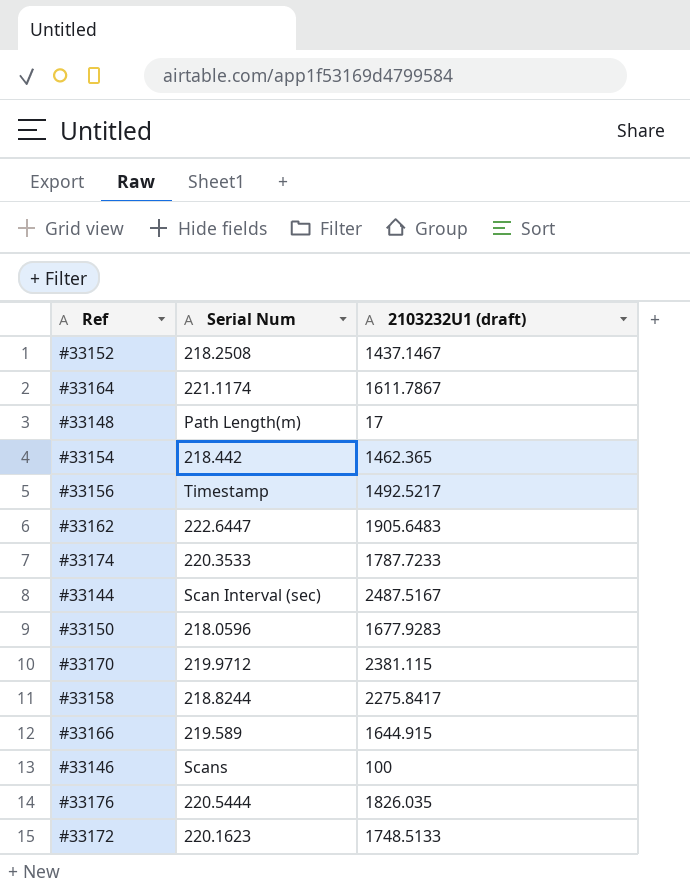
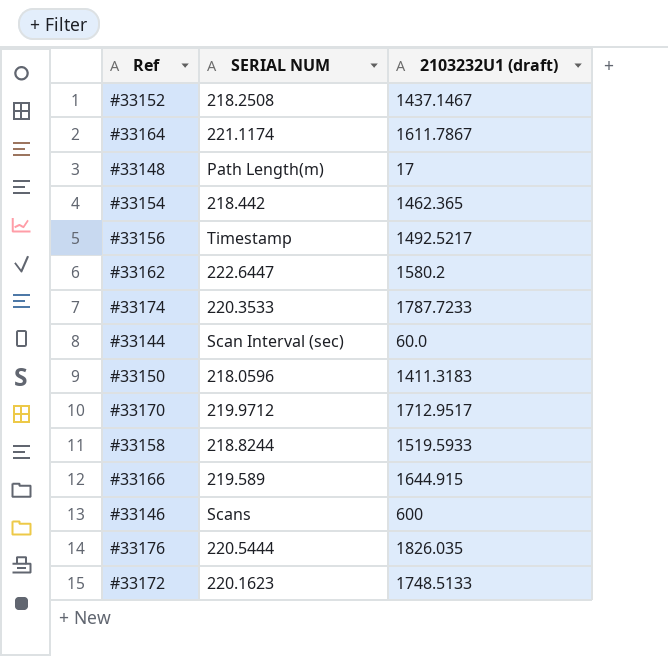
column name: Serial Num -> SERIAL NUM
#33162 | 2103232U1 (draft): 1905.6483 -> 1580.2
#33144 | 2103232U1 (draft): 2487.5167 -> 60.0
#33150 | 2103232U1 (draft): 1677.9283 -> 1411.3183
#33170 | 2103232U1 (draft): 2381.115 -> 1712.9517
#33158 | 2103232U1 (draft): 2275.8417 -> 1519.5933
#33146 | 2103232U1 (draft): 100 -> 600

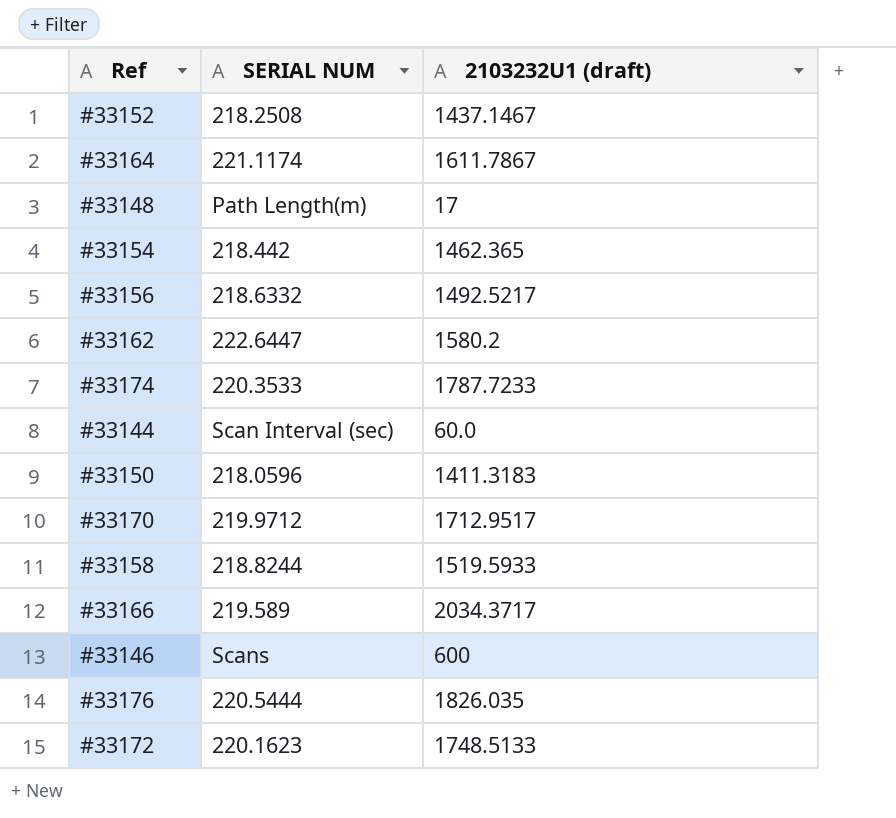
#33156 | SERIAL NUM: Timestamp -> 218.6332
#33166 | 2103232U1 (draft): 1644.915 -> 2034.3717

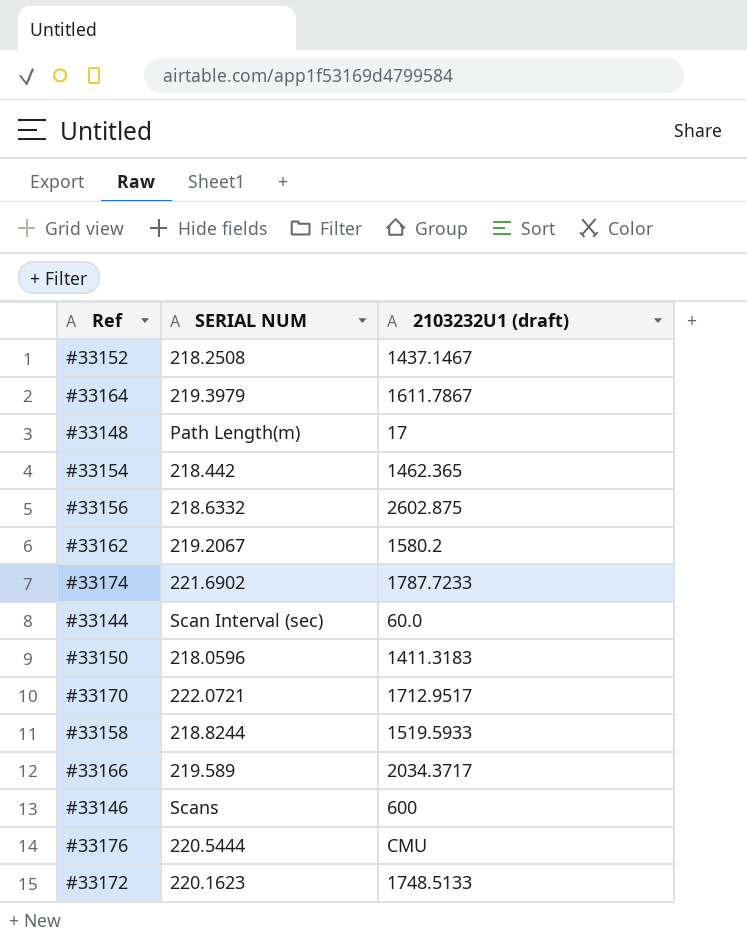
#33164 | SERIAL NUM: 221.1174 -> 219.3979
#33156 | 2103232U1 (draft): 1492.5217 -> 2602.875
#33162 | SERIAL NUM: 222.6447 -> 219.2067
#33174 | SERIAL NUM: 220.3533 -> 221.6902
#33170 | SERIAL NUM: 219.9712 -> 222.0721
#33176 | 2103232U1 (draft): 1826.035 -> CMU

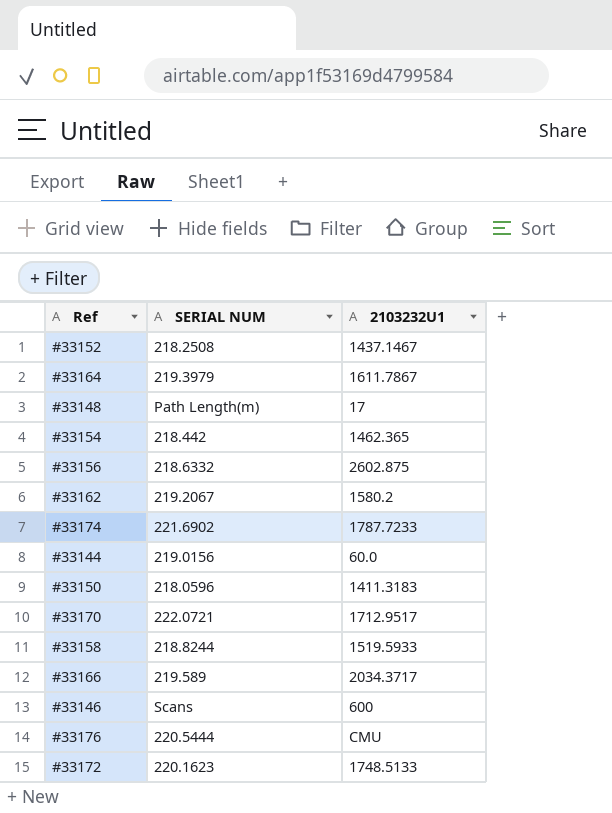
column name: 2103232U1 (draft) -> 2103232U1
#33144 | SERIAL NUM: Scan Interval (sec) -> 219.0156

